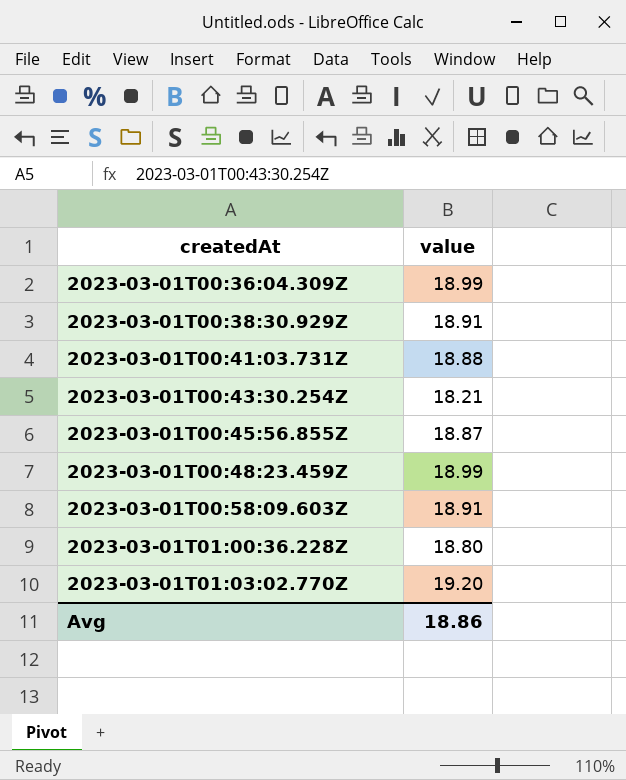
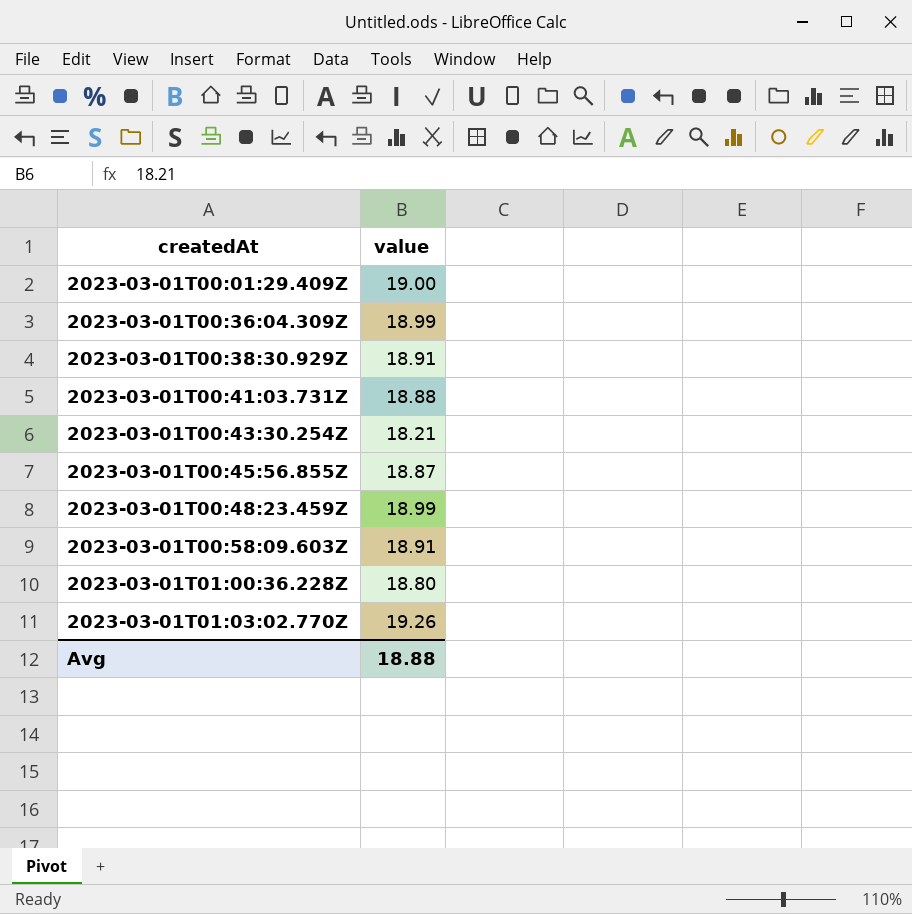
row 2023-03-01T00:01:29.409Z: none -> 19.00
2023-03-01T01:03:02.770Z | value: 19.20 -> 19.26
Avg | value: 18.86 -> 18.88

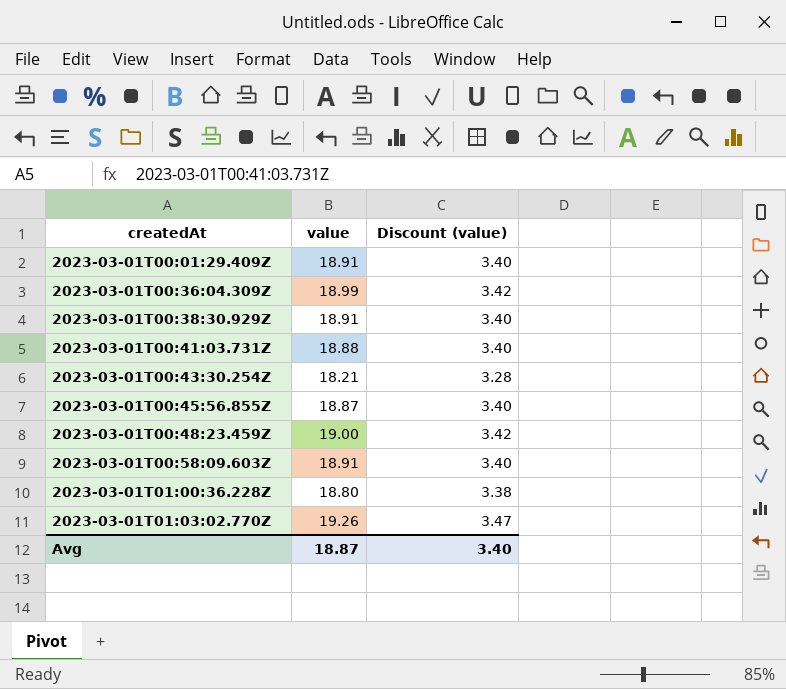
column Discount (value) | formula: none -> [value] * 0.18
2023-03-01T00:01:29.409Z | value: 19.00 -> 18.91
2023-03-01T00:48:23.459Z | value: 18.99 -> 19.00
Avg | value: 18.88 -> 18.87

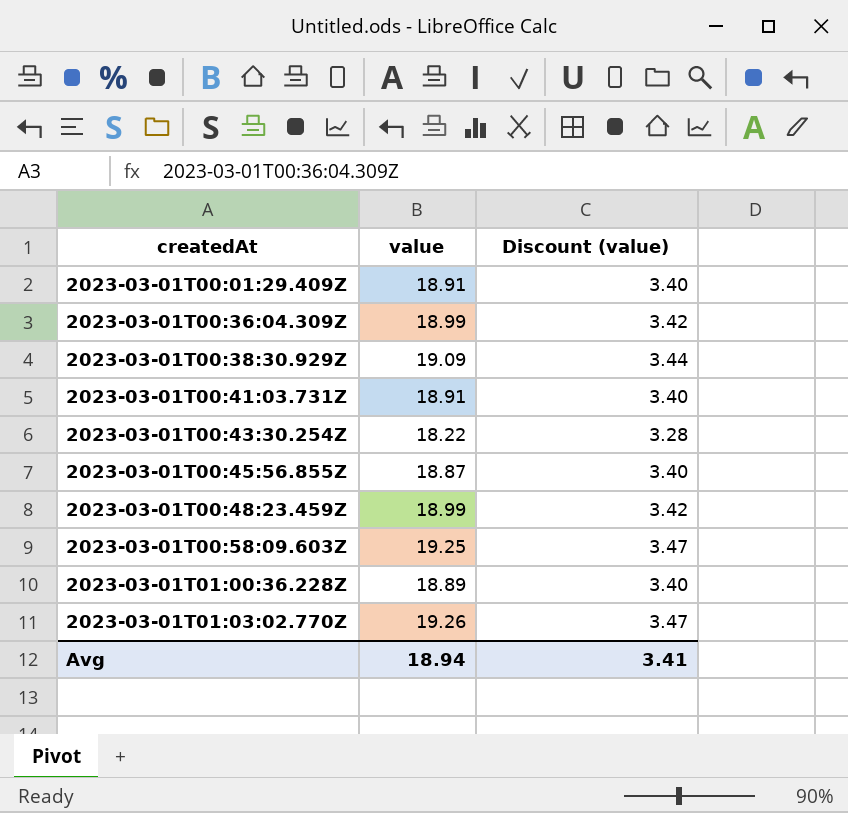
2023-03-01T00:38:30.929Z | value: 18.91 -> 19.09
2023-03-01T00:38:30.929Z | Discount (value): 3.40 -> 3.44
2023-03-01T00:41:03.731Z | value: 18.88 -> 18.91
2023-03-01T00:43:30.254Z | value: 18.21 -> 18.22
2023-03-01T00:48:23.459Z | value: 19.00 -> 18.99
2023-03-01T00:58:09.603Z | value: 18.91 -> 19.25
2023-03-01T00:58:09.603Z | Discount (value): 3.40 -> 3.47
2023-03-01T01:00:36.228Z | value: 18.80 -> 18.89
2023-03-01T01:00:36.228Z | Discount (value): 3.38 -> 3.40
Avg | value: 18.87 -> 18.94
Avg | Discount (value): 3.40 -> 3.41

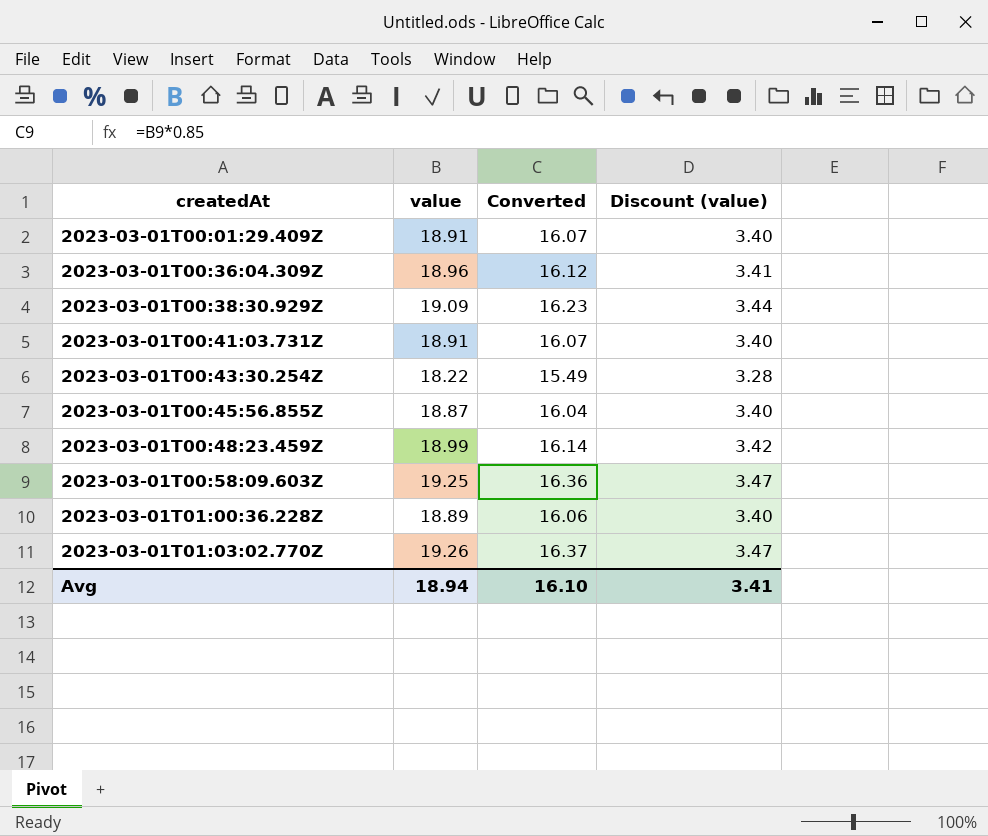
column Converted | formula: none -> [value] * 0.85
2023-03-01T00:36:04.309Z | value: 18.99 -> 18.96
2023-03-01T00:36:04.309Z | Discount (value): 3.42 -> 3.41

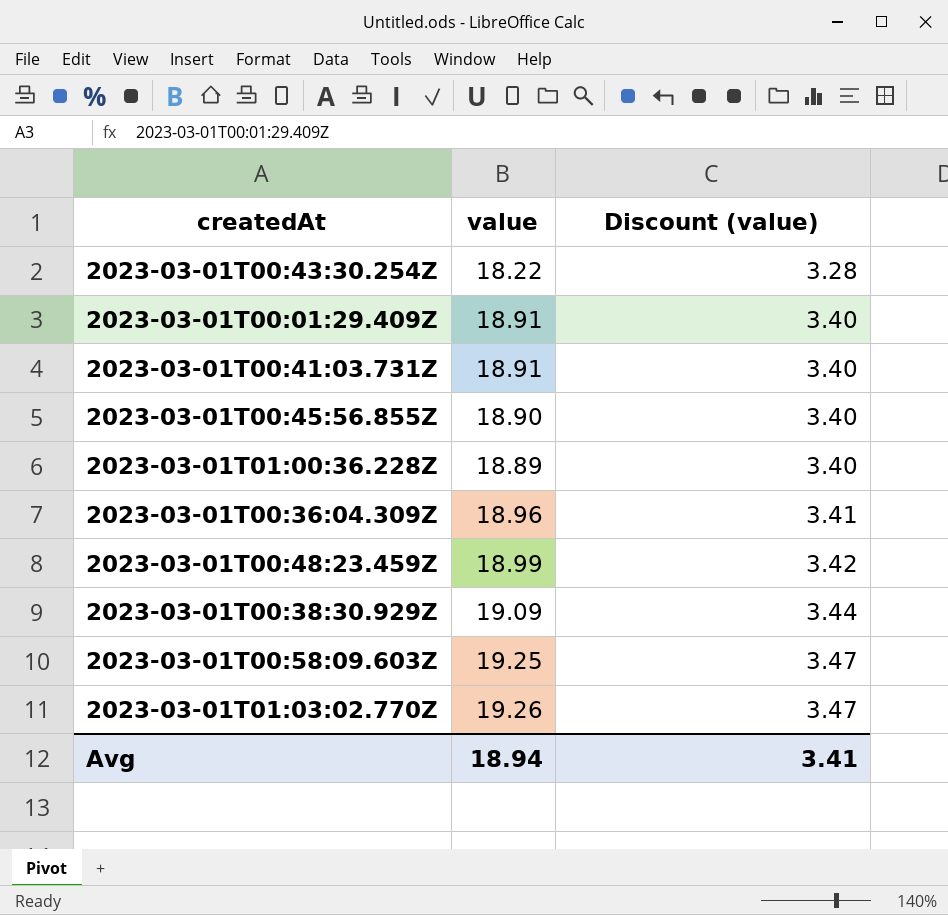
row order: createdAt ascending -> Discount (value) ascending
column Converted | formula: [value] * 0.85 -> none
2023-03-01T00:45:56.855Z | value: 18.87 -> 18.90

